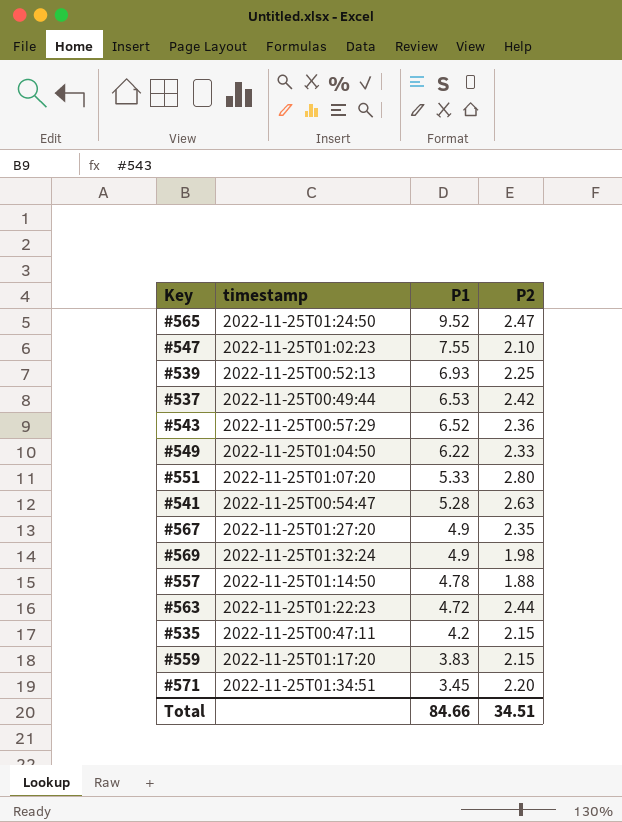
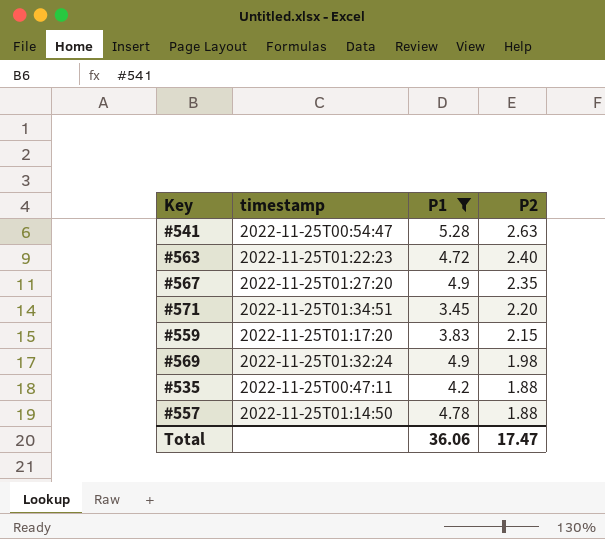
filter: none -> P1 <= 5.28
row order: P1 descending -> P2 descending
#563 | P2: 2.44 -> 2.40
#535 | P2: 2.15 -> 1.88
Total | P1: 84.66 -> 36.06
Total | P2: 34.51 -> 17.47

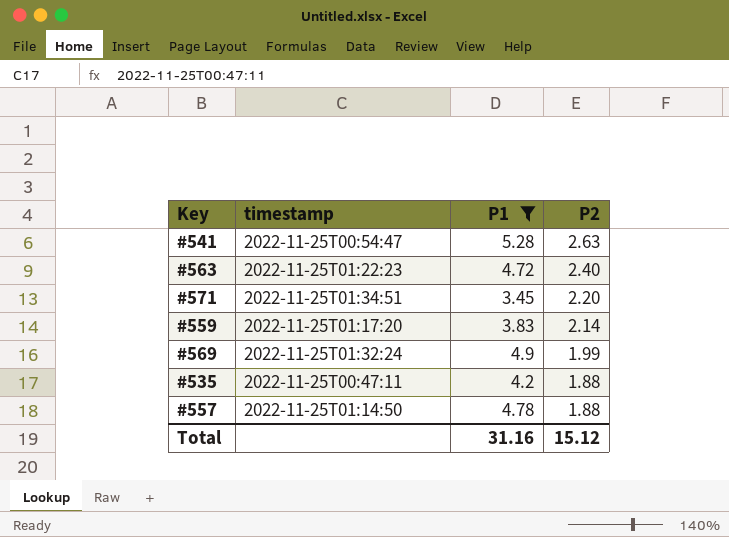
row #567: 2022-11-25T01:27:20 | 4.9 | 2.35 -> none
#559 | P2: 2.15 -> 2.14
#569 | P2: 1.98 -> 1.99
Total | P1: 36.06 -> 31.16
Total | P2: 17.47 -> 15.12

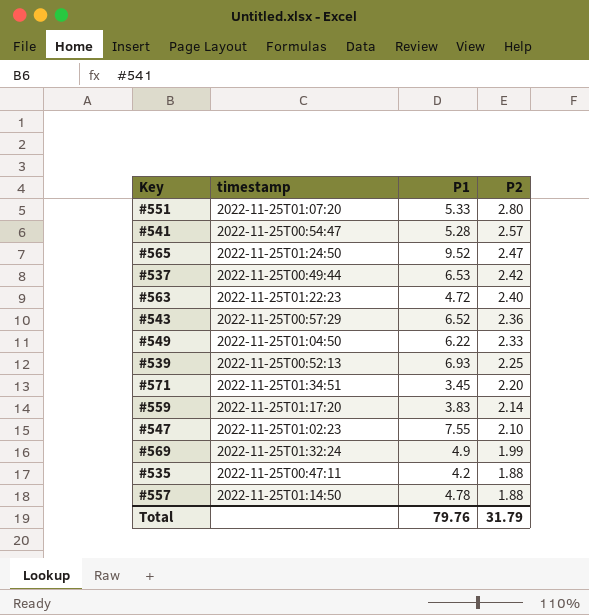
filter: P1 <= 5.28 -> none
#541 | P2: 2.63 -> 2.57
Total | P1: 31.16 -> 79.76
Total | P2: 15.12 -> 31.79

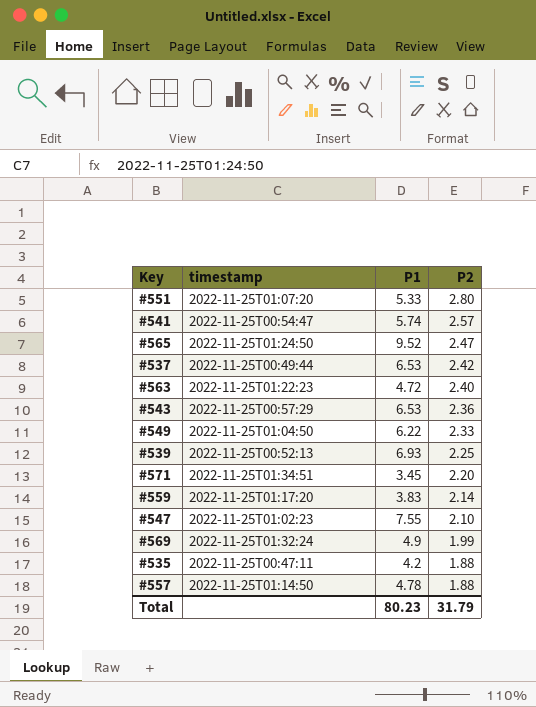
#541 | P1: 5.28 -> 5.74
#543 | P1: 6.52 -> 6.53
Total | P1: 79.76 -> 80.23

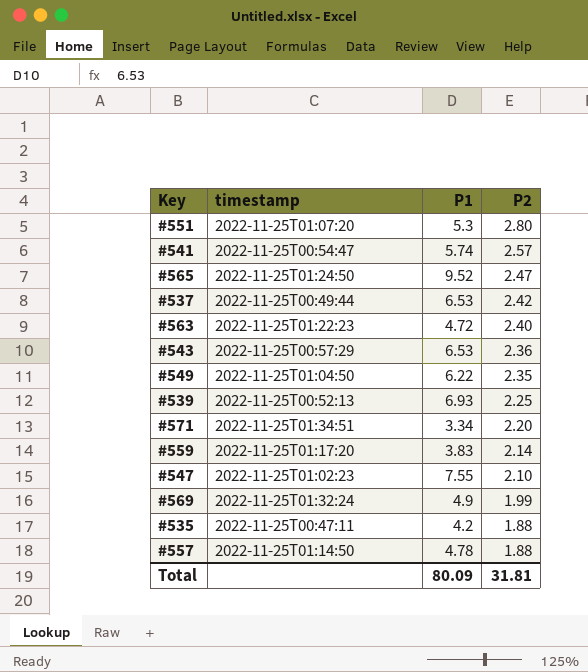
#551 | P1: 5.33 -> 5.3
#549 | P2: 2.33 -> 2.35
#571 | P1: 3.45 -> 3.34
Total | P1: 80.23 -> 80.09
Total | P2: 31.79 -> 31.81

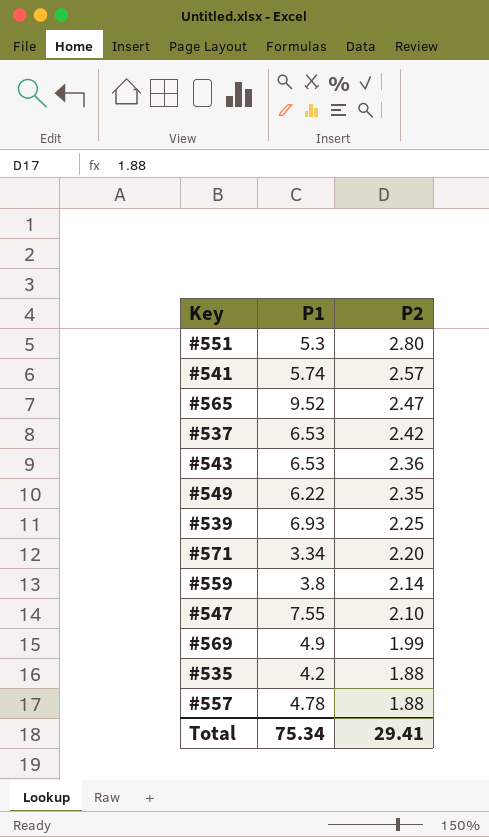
column timestamp | position: 2 -> none
row #563: 2022-11-25T01:22:23 | 4.72 | 2.40 -> none
#559 | P1: 3.83 -> 3.8
Total | P1: 80.09 -> 75.34
Total | P2: 31.81 -> 29.41

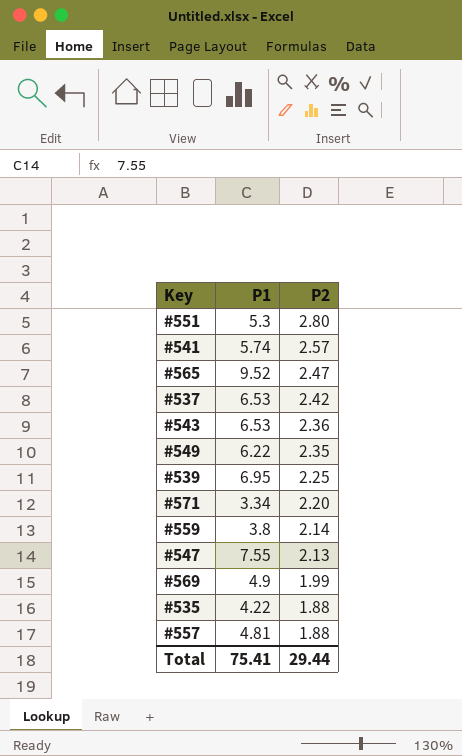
#539 | P1: 6.93 -> 6.95
#547 | P2: 2.10 -> 2.13
#535 | P1: 4.2 -> 4.22
#557 | P1: 4.78 -> 4.81
Total | P1: 75.34 -> 75.41
Total | P2: 29.41 -> 29.44

